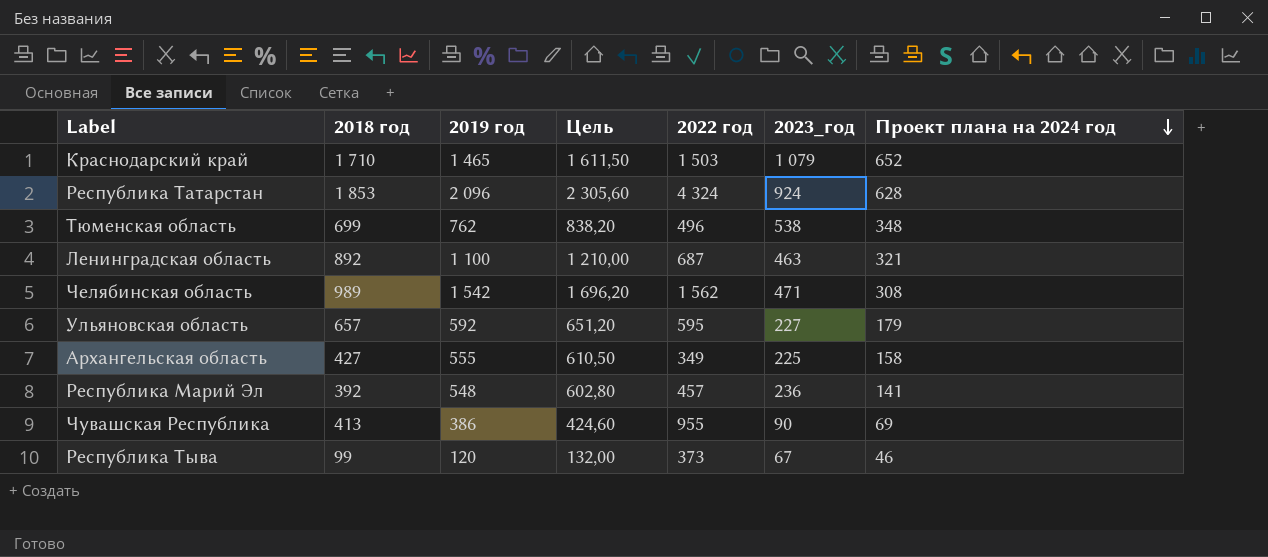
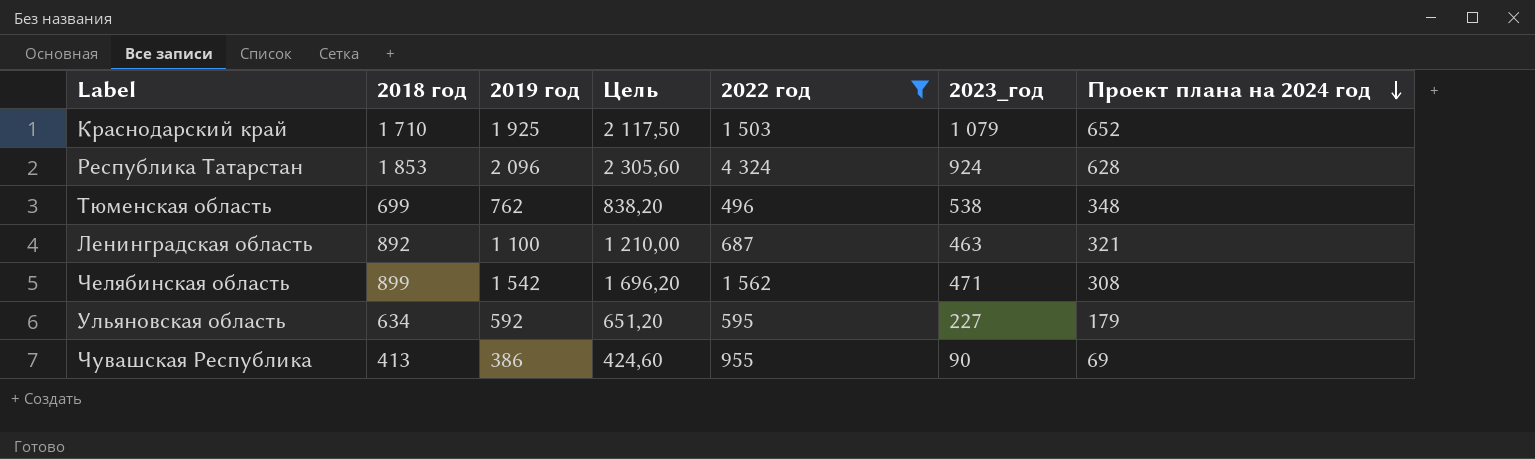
filter: none -> 2022 год >= 496
Краснодарский край | 2019 год: 1 465 -> 1 925
Краснодарский край | Цель: 1 611,50 -> 2 117,50
Челябинская область | 2018 год: 989 -> 899
Ульяновская область | 2018 год: 657 -> 634

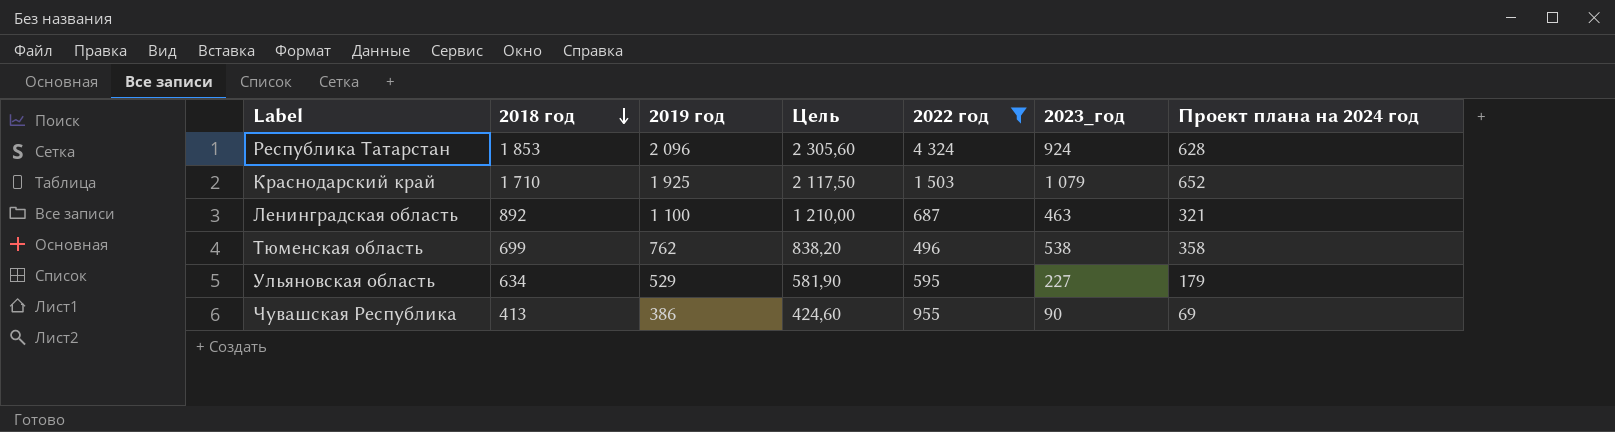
row order: Проект плана на 2024 год descending -> 2018 год descending
row Челябинская область: 899 | 1 542 | 1 696,20 | 1 562 | 471 | 308 -> none
Тюменская область | Проект плана на 2024 год: 348 -> 358
Ульяновская область | 2019 год: 592 -> 529
Ульяновская область | Цель: 651,20 -> 581,90

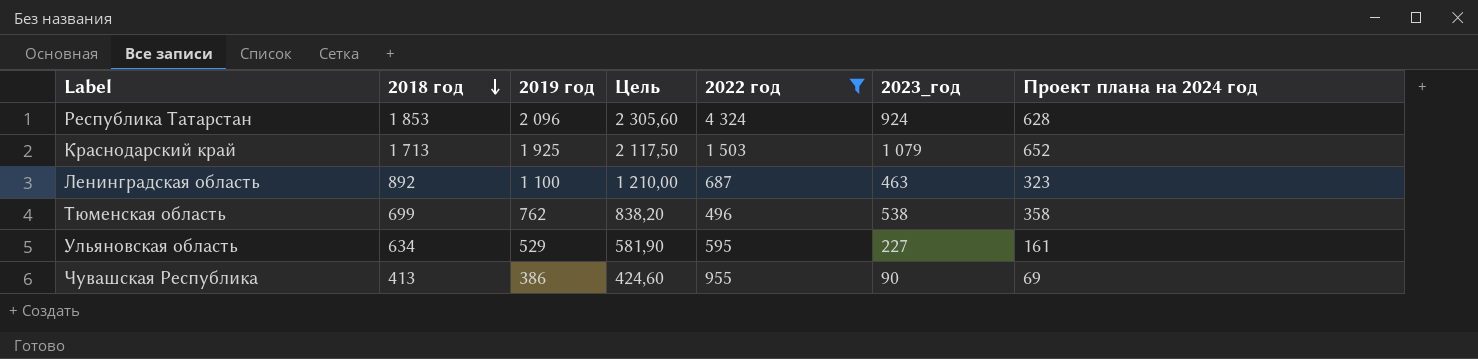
Краснодарский край | 2018 год: 1 710 -> 1 713
Ленинградская область | Проект плана на 2024 год: 321 -> 323
Ульяновская область | Проект плана на 2024 год: 179 -> 161

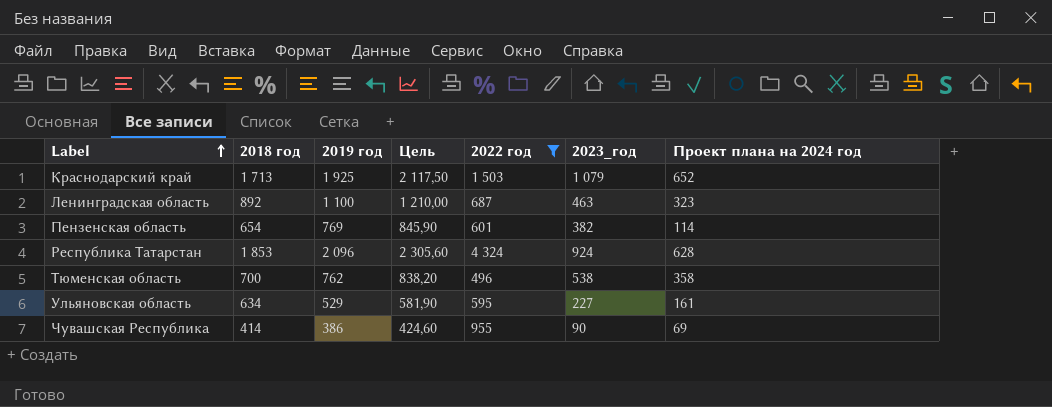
row order: 2018 год descending -> Label ascending
row Пензенская область: none -> 654 | 769 | 845,90 | 601 | 382 | 114
Тюменская область | 2018 год: 699 -> 700
Чувашская Республика | 2018 год: 413 -> 414

